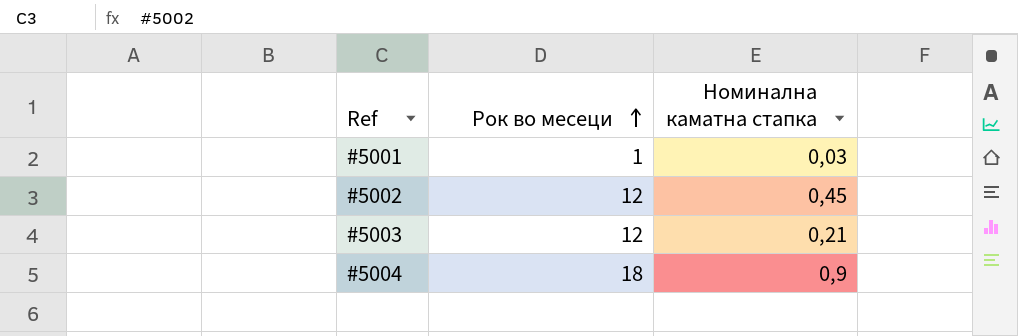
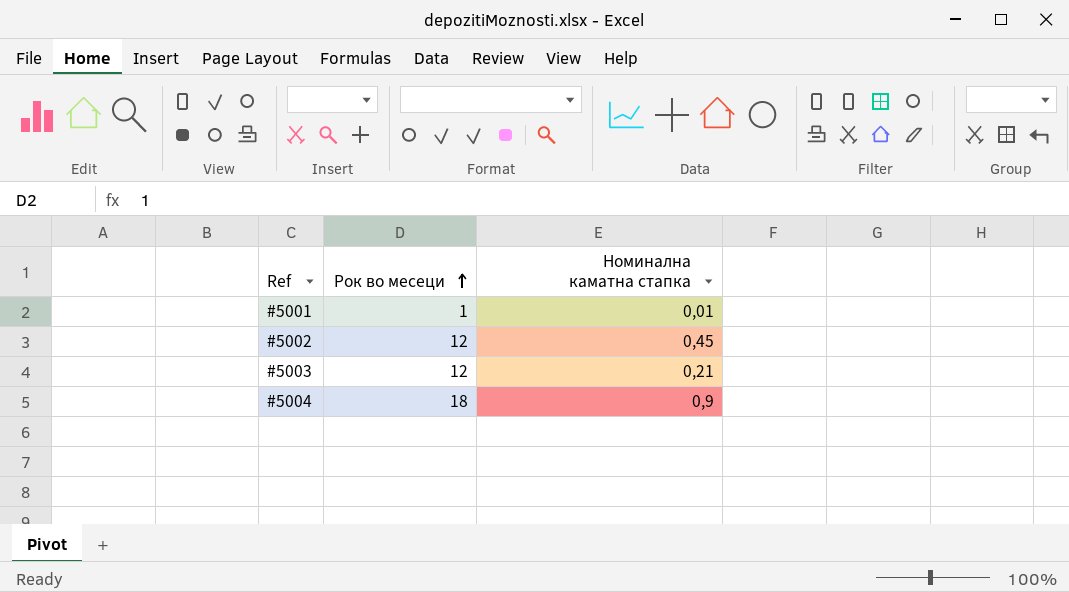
#5001 | Номинална каматна стапка: 0,03 -> 0,01

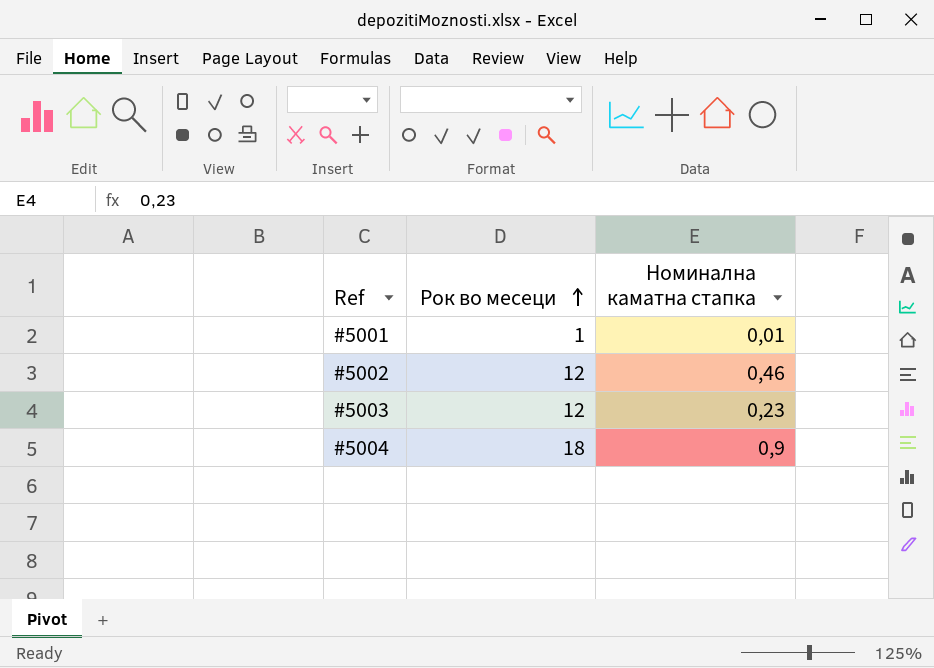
#5002 | Номинална каматна стапка: 0,45 -> 0,46
#5003 | Номинална каматна стапка: 0,21 -> 0,23

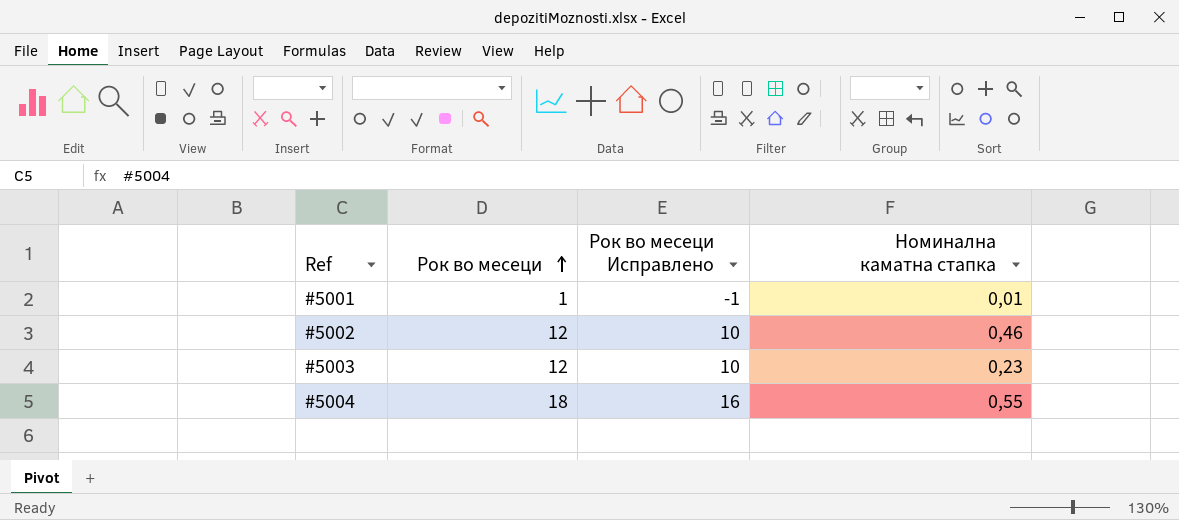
column Рок во месеци Исправлено | formula: none -> [Рок во месеци] - 2
#5004 | Номинална каматна стапка: 0,9 -> 0,55

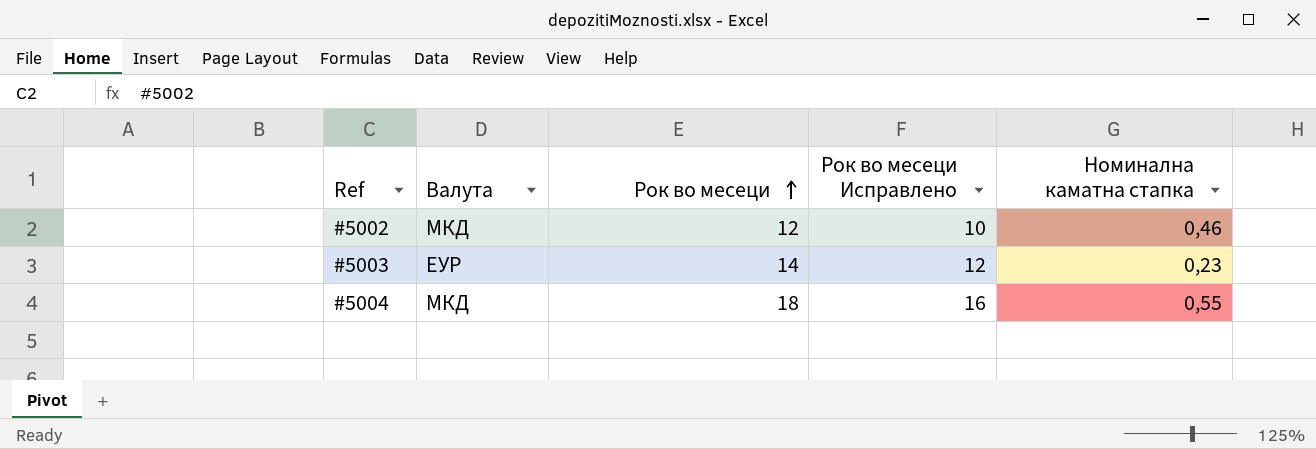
column Валута | position: none -> 2
row #5001: 1 | -1 | 0,01 -> none
#5003 | Рок во месеци: 12 -> 14
#5003 | Рок во месеци Исправлено: 10 -> 12

